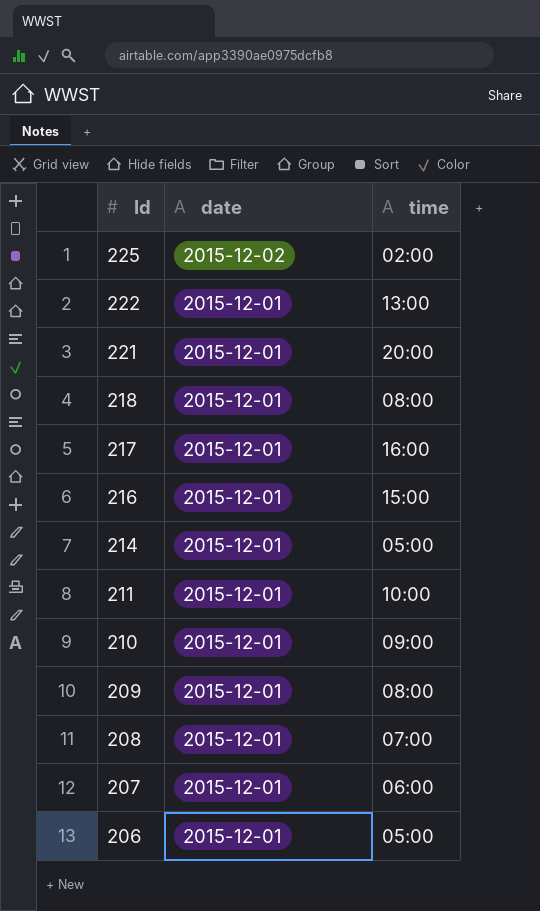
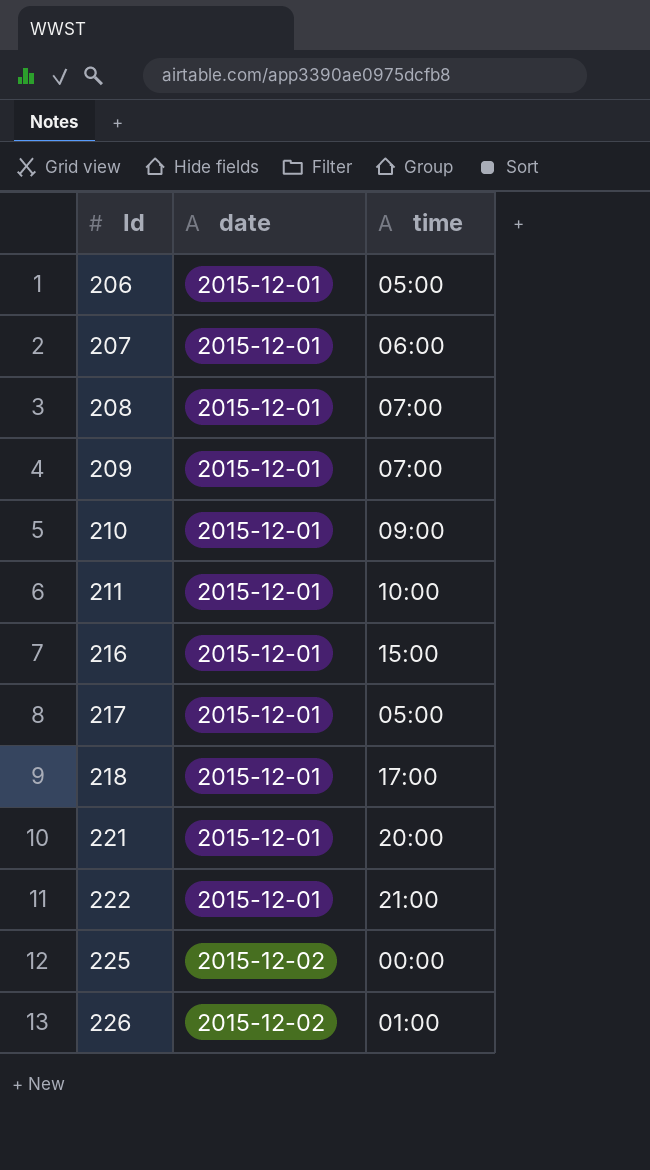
row order: Id descending -> Id ascending
row 214: 2015-12-01 | 05:00 -> none
209 | time: 08:00 -> 07:00
217 | time: 16:00 -> 05:00
218 | time: 08:00 -> 17:00
222 | time: 13:00 -> 21:00
225 | time: 02:00 -> 00:00
row 226: none -> 2015-12-02 | 01:00

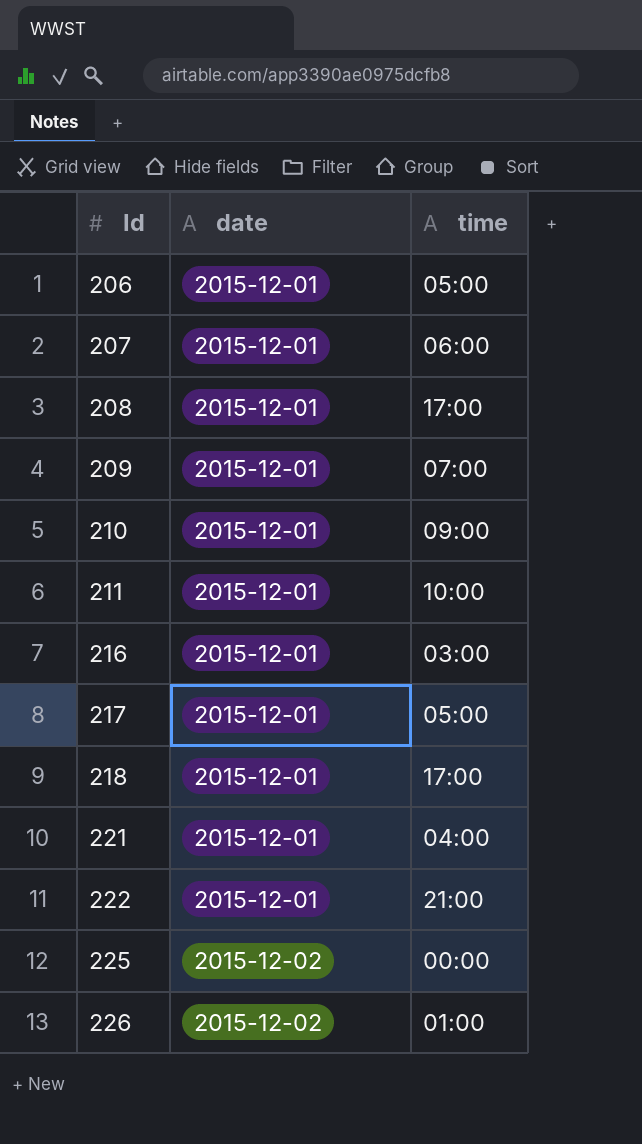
208 | time: 07:00 -> 17:00
216 | time: 15:00 -> 03:00
221 | time: 20:00 -> 04:00

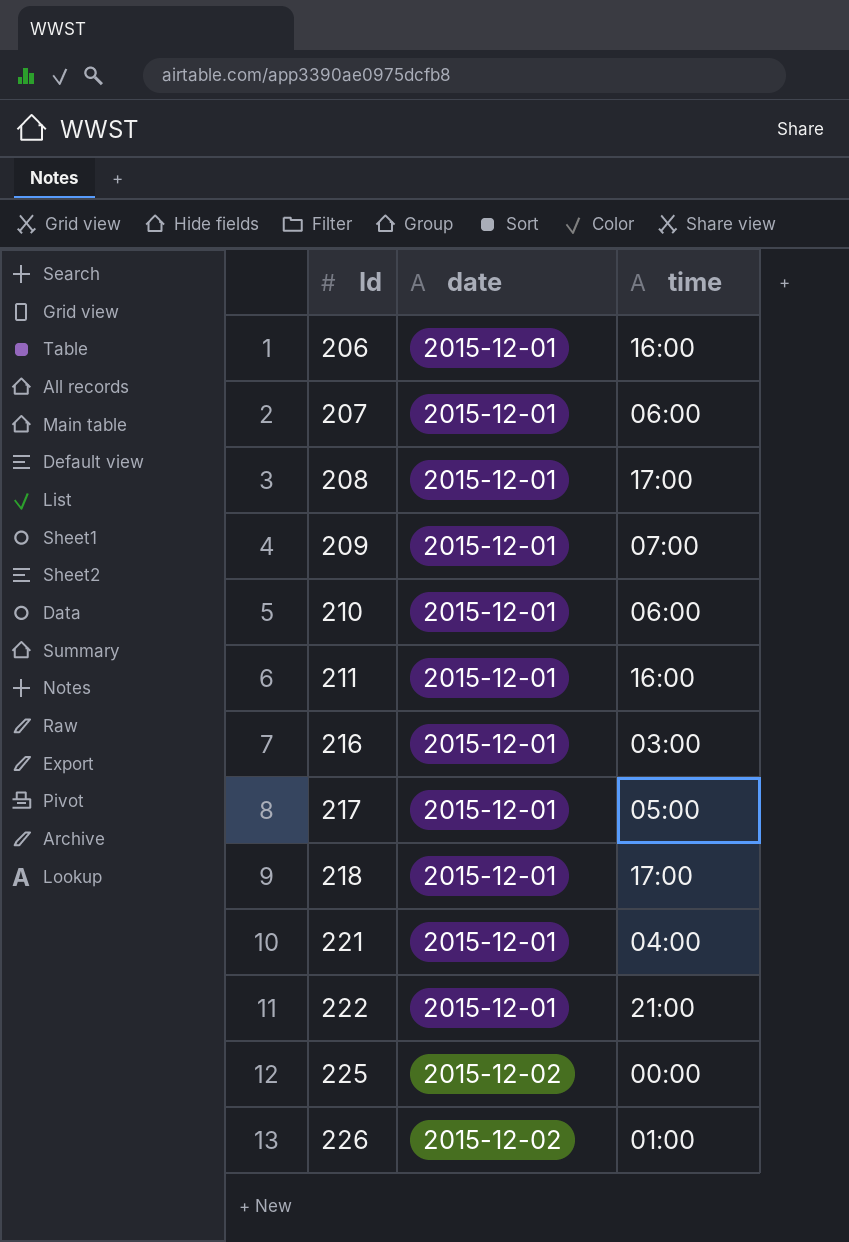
206 | time: 05:00 -> 16:00
210 | time: 09:00 -> 06:00
211 | time: 10:00 -> 16:00

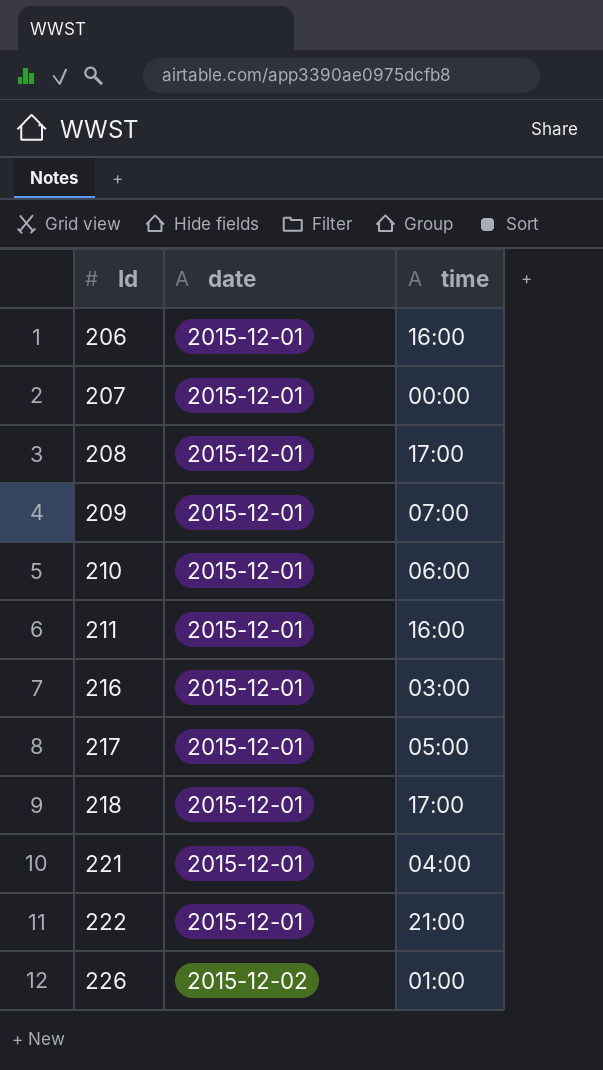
row 225: 2015-12-02 | 00:00 -> none
207 | time: 06:00 -> 00:00

